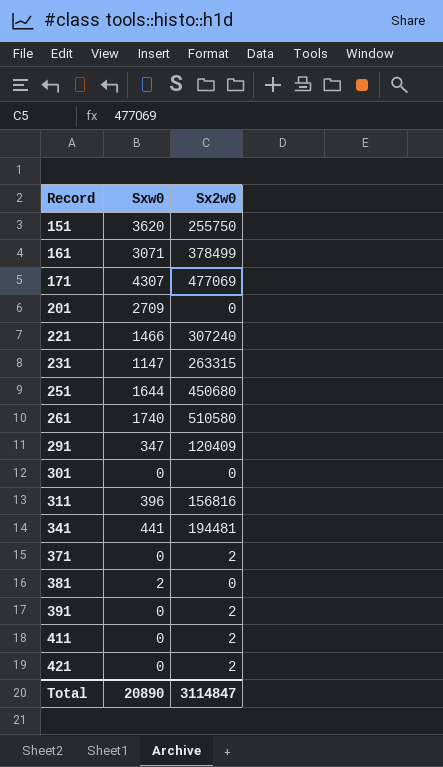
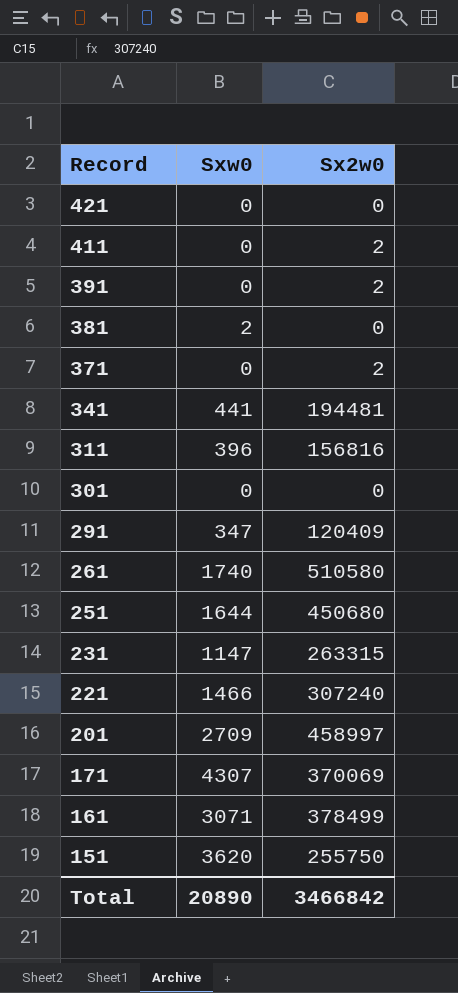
row order: Record ascending -> Record descending
421 | Sx2w0: 2 -> 0
201 | Sx2w0: 0 -> 458997
171 | Sx2w0: 477069 -> 370069
Total | Sx2w0: 3114847 -> 3466842

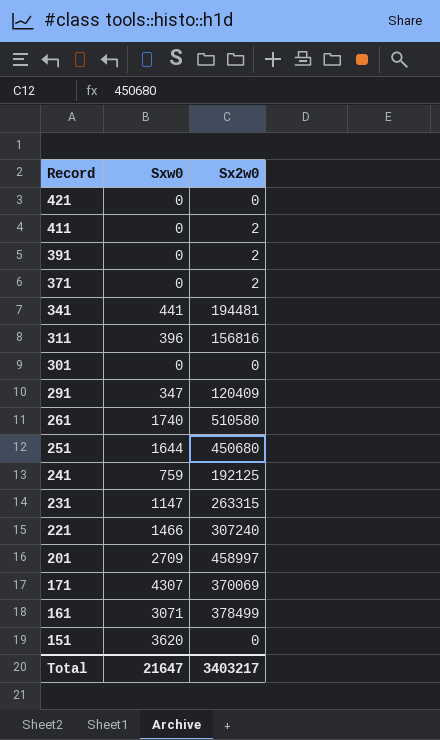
row 381: 2 | 0 -> none
row 241: none -> 759 | 192125
151 | Sx2w0: 255750 -> 0
Total | Sxw0: 20890 -> 21647
Total | Sx2w0: 3466842 -> 3403217

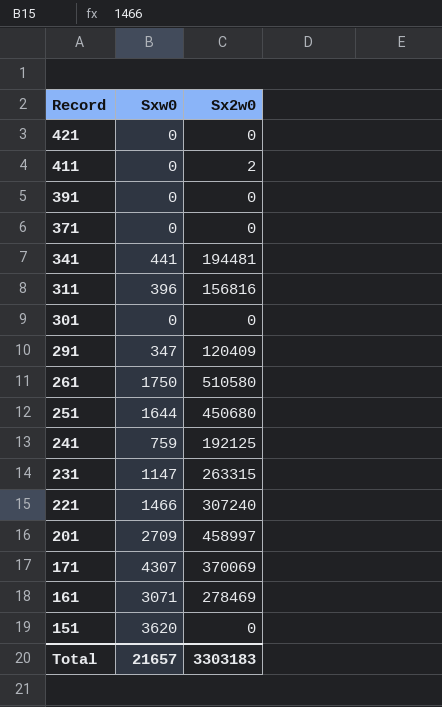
391 | Sx2w0: 2 -> 0
371 | Sx2w0: 2 -> 0
261 | Sxw0: 1740 -> 1750
161 | Sx2w0: 378499 -> 278469
Total | Sxw0: 21647 -> 21657
Total | Sx2w0: 3403217 -> 3303183

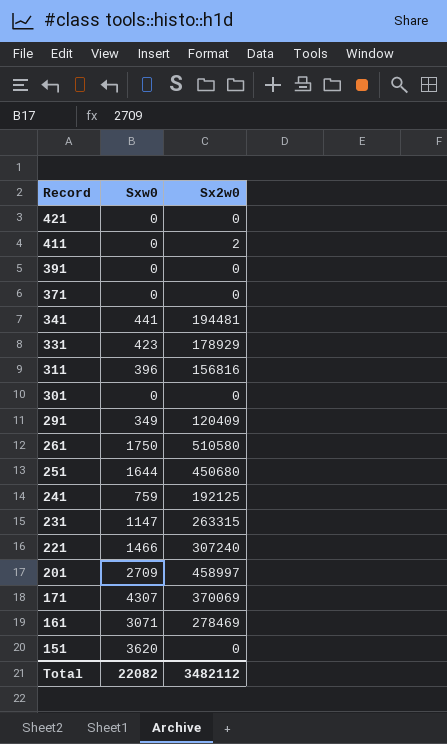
row 331: none -> 423 | 178929
291 | Sxw0: 347 -> 349
Total | Sxw0: 21657 -> 22082
Total | Sx2w0: 3303183 -> 3482112

